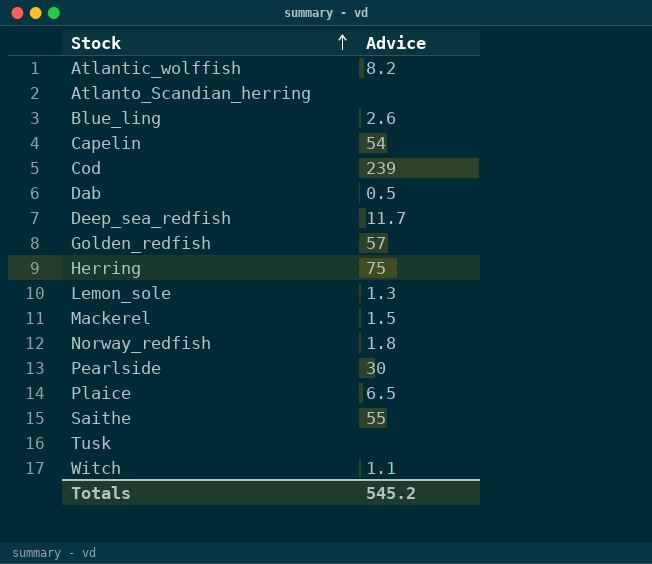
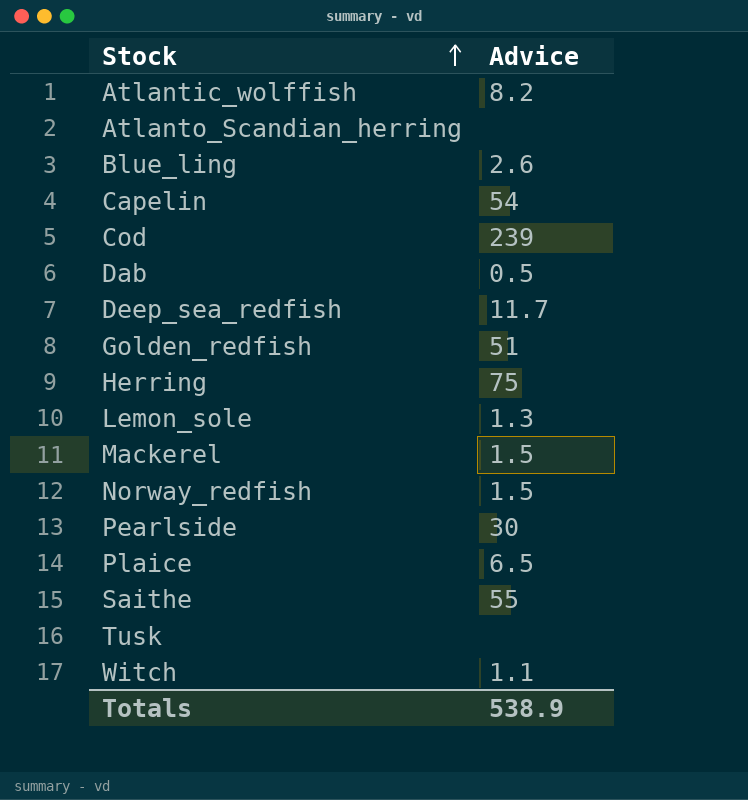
Golden_redfish | Advice: 57 -> 51
Norway_redfish | Advice: 1.8 -> 1.5
Totals | Advice: 545.2 -> 538.9

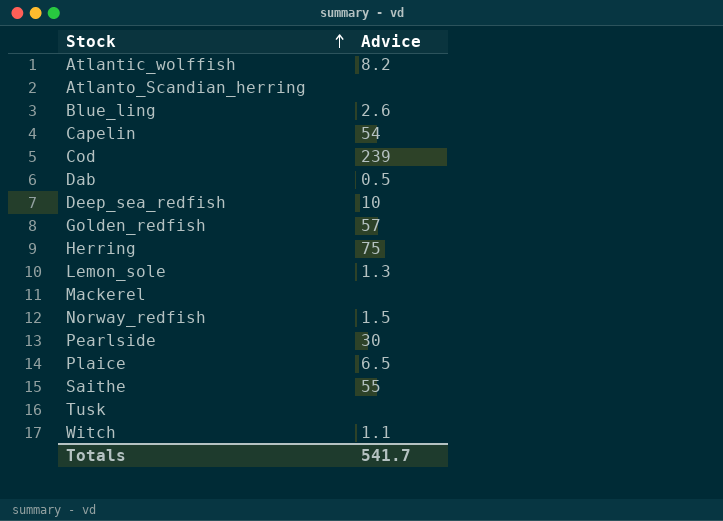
Deep_sea_redfish | Advice: 11.7 -> 10
Golden_redfish | Advice: 51 -> 57
Mackerel | Advice: 1.5 -> none
Totals | Advice: 538.9 -> 541.7

